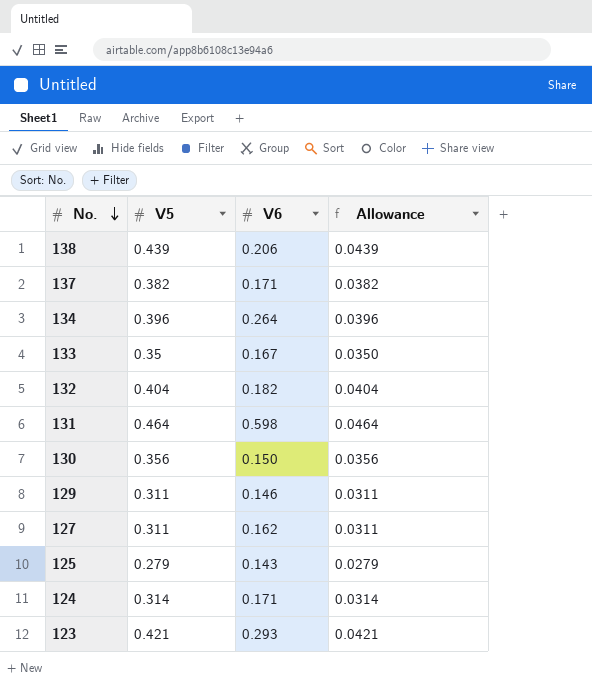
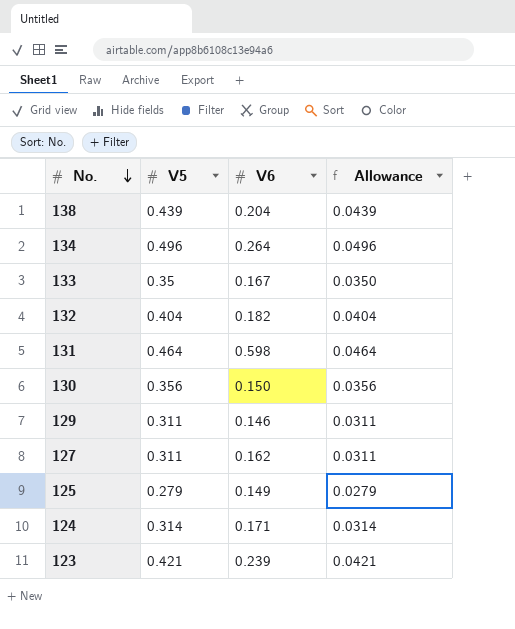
row 137: 0.382 | 0.171 | 0.0382 -> none
138 | V6: 0.206 -> 0.204
134 | V5: 0.396 -> 0.496
134 | Allowance: 0.0396 -> 0.0496
125 | V6: 0.143 -> 0.149
123 | V6: 0.293 -> 0.239

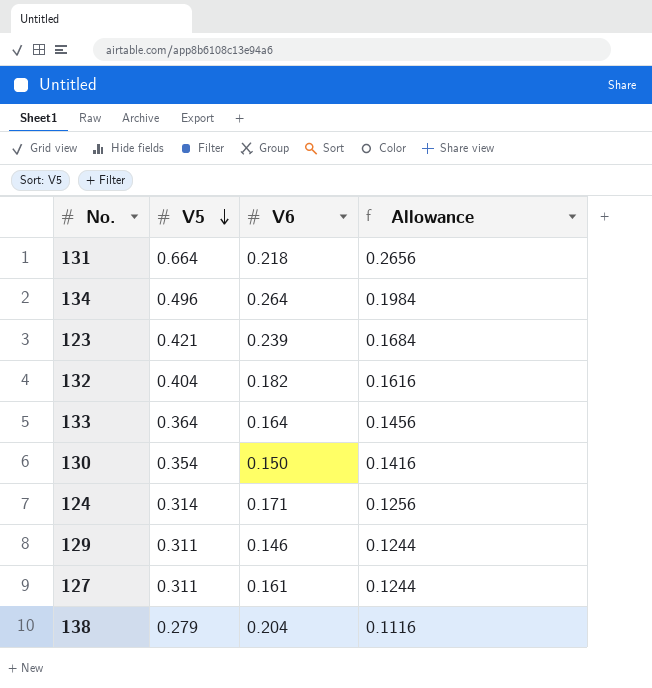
row order: No. descending -> V5 descending
column Allowance | formula: [V5] * 0.1 -> [V5] * 0.4
row 125: 0.279 | 0.149 | 0.0279 -> none
131 | V5: 0.464 -> 0.664
131 | V6: 0.598 -> 0.218
133 | V5: 0.35 -> 0.364
133 | V6: 0.167 -> 0.164
130 | V5: 0.356 -> 0.354
127 | V6: 0.162 -> 0.161
138 | V5: 0.439 -> 0.279

